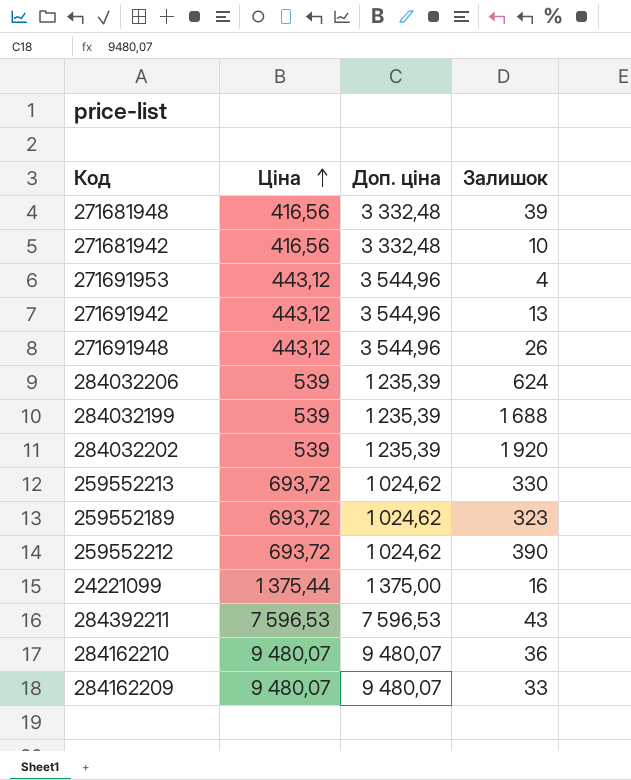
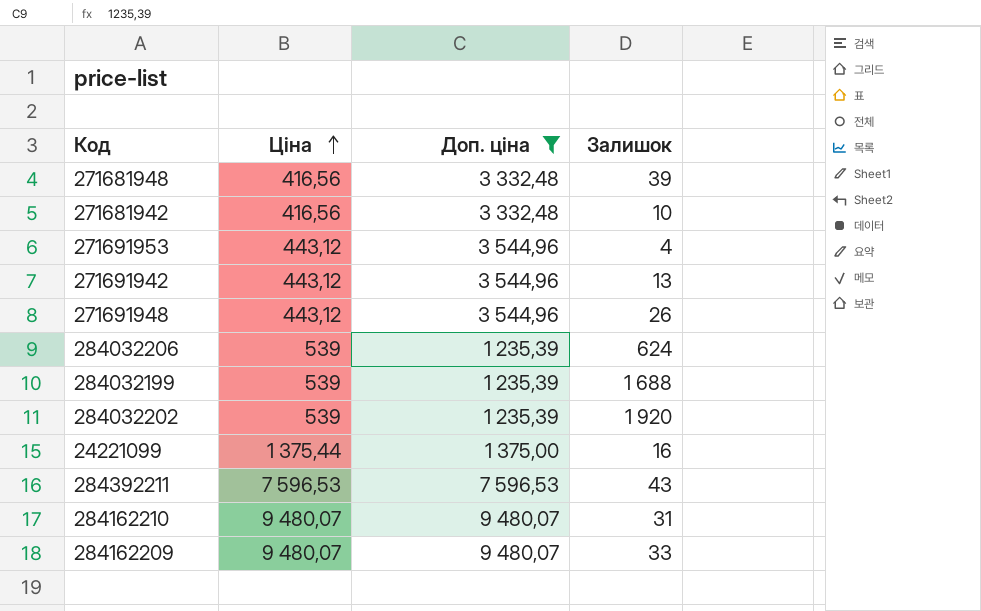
filter: none -> Доп. ціна != 1 024,62
284162210 | Залишок: 36 -> 31

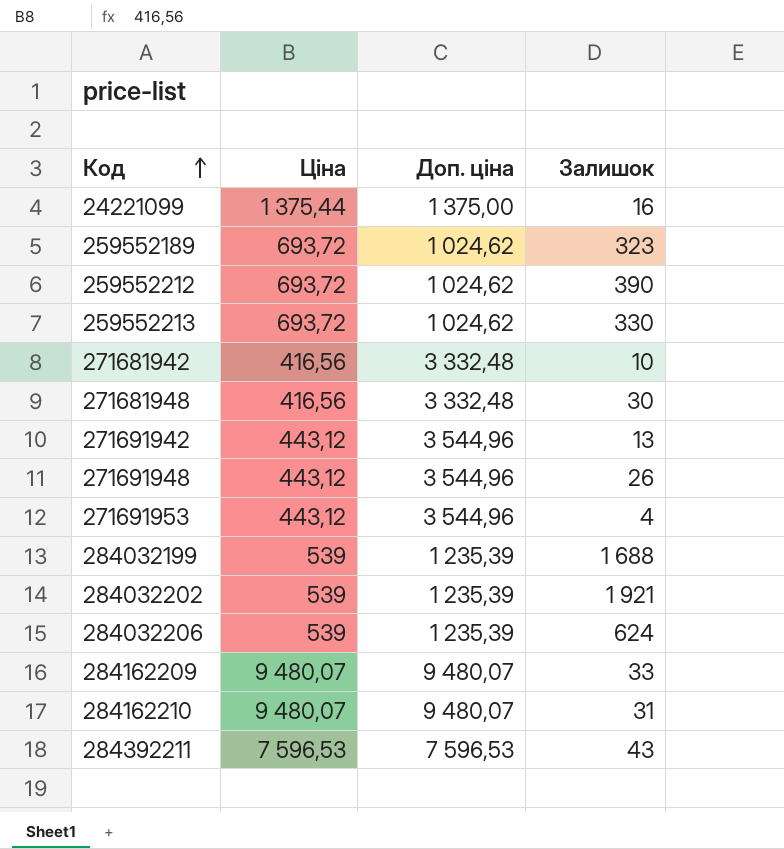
filter: Доп. ціна != 1 024,62 -> none
row order: Ціна ascending -> Код ascending
271681948 | Залишок: 39 -> 30
284032202 | Залишок: 1 920 -> 1 921

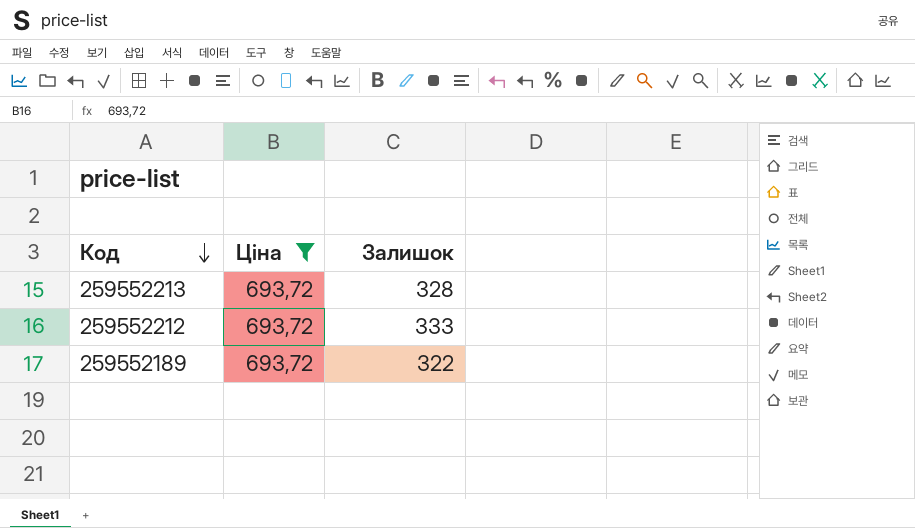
filter: none -> Ціна = 693,72
row order: Код ascending -> Код descending
column Доп. ціна | position: 3 -> none
259552213 | Залишок: 330 -> 328
259552212 | Залишок: 390 -> 333
259552189 | Залишок: 323 -> 322

